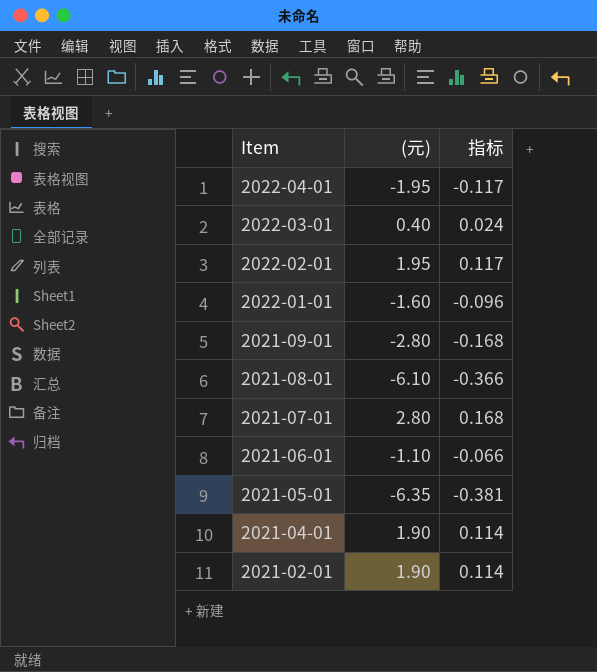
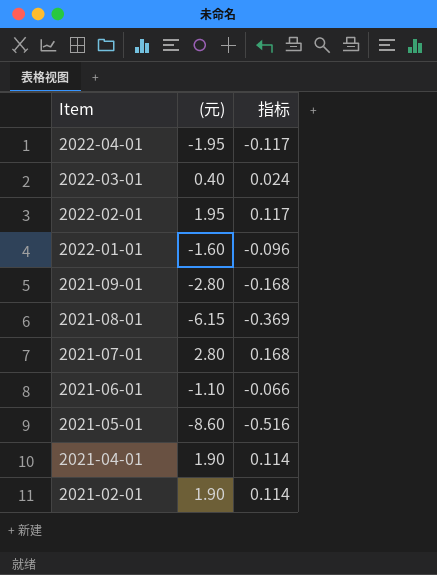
2021-08-01 | (元): -6.10 -> -6.15
2021-08-01 | 指标: -0.366 -> -0.369
2021-05-01 | (元): -6.35 -> -8.60
2021-05-01 | 指标: -0.381 -> -0.516

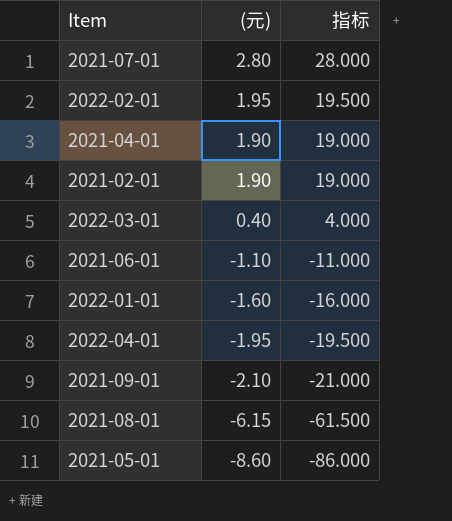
row order: Item descending -> (元) descending
column 指标 | formula: [(元)] * 0.06 -> [(元)] * 10
2021-09-01 | (元): -2.80 -> -2.10

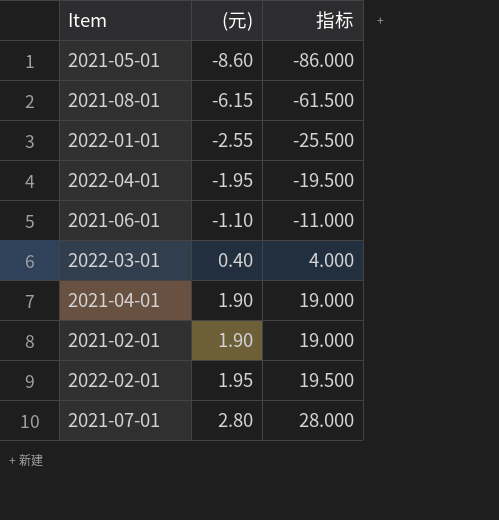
row order: (元) descending -> (元) ascending
row 2021-09-01: -2.10 | -21.000 -> none
2022-01-01 | (元): -1.60 -> -2.55
2022-01-01 | 指标: -16.000 -> -25.500

